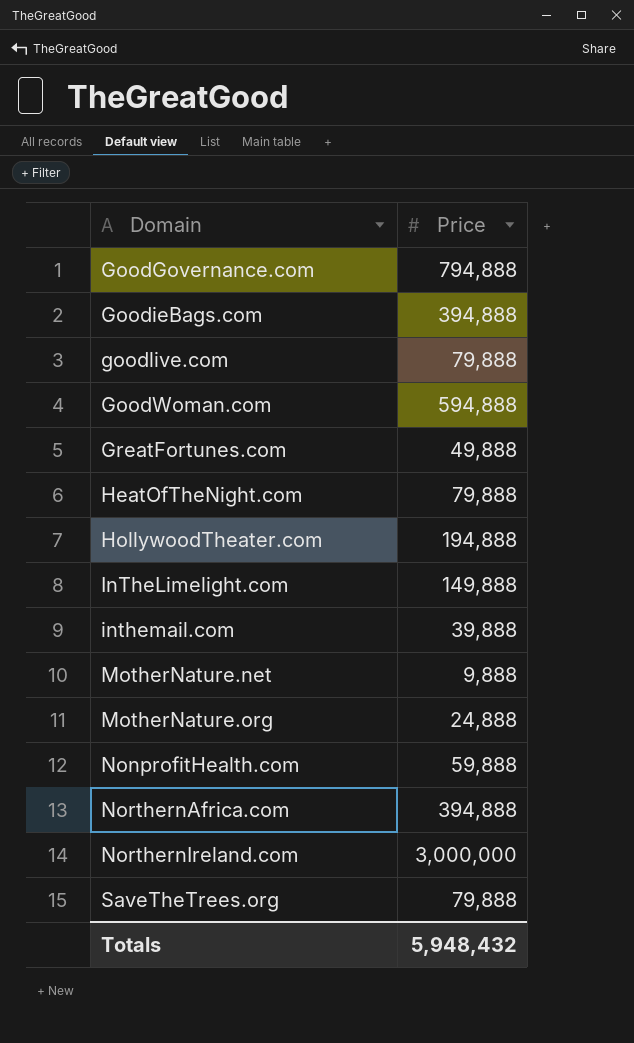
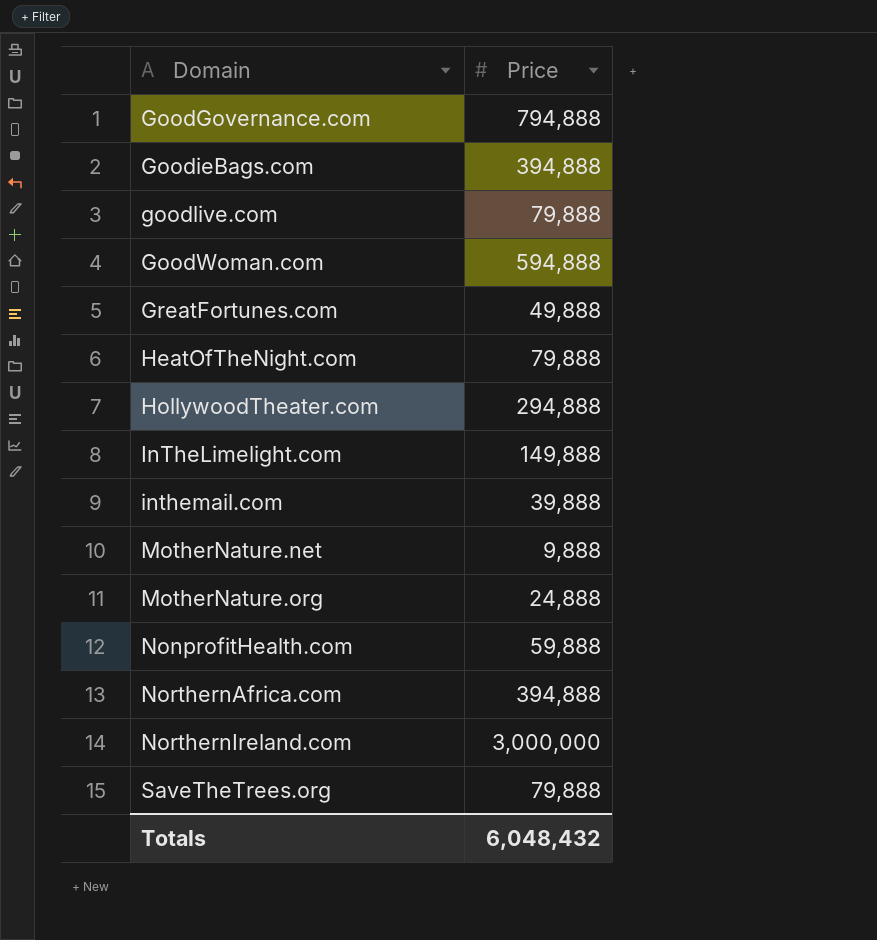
HollywoodTheater.com | Price: 194,888 -> 294,888
Totals | Price: 5,948,432 -> 6,048,432

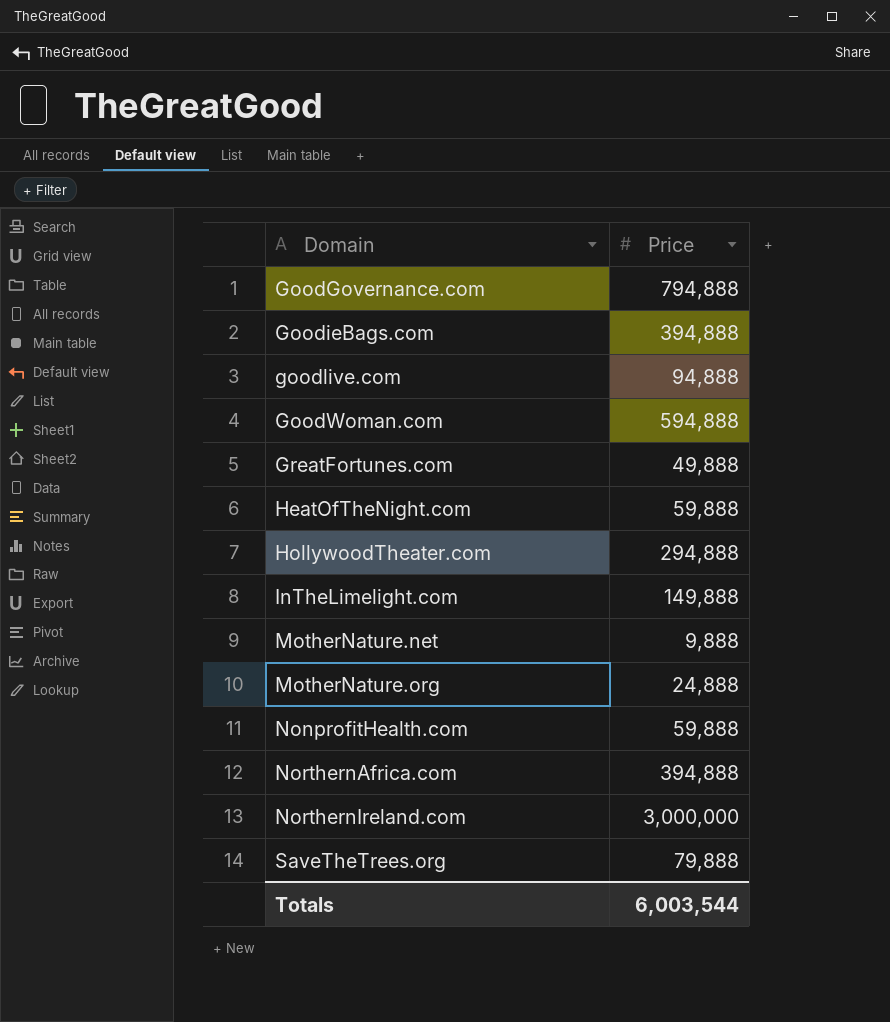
row inthemail.com: 39,888 -> none
goodlive.com | Price: 79,888 -> 94,888
HeatOfTheNight.com | Price: 79,888 -> 59,888
Totals | Price: 6,048,432 -> 6,003,544

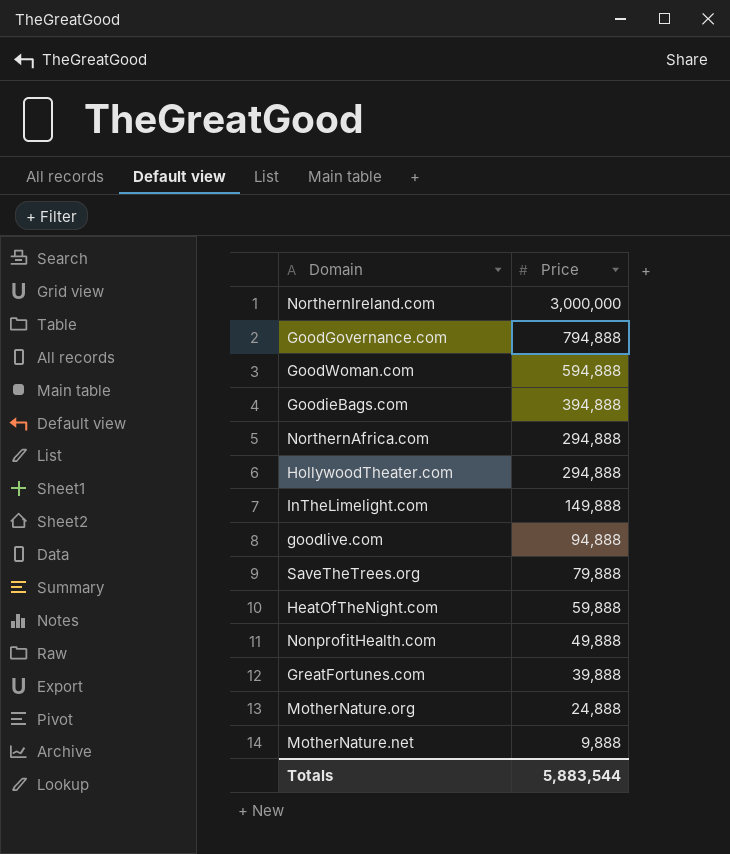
row order: Domain ascending -> Price descending
NorthernAfrica.com | Price: 394,888 -> 294,888
NonprofitHealth.com | Price: 59,888 -> 49,888
GreatFortunes.com | Price: 49,888 -> 39,888
Totals | Price: 6,003,544 -> 5,883,544

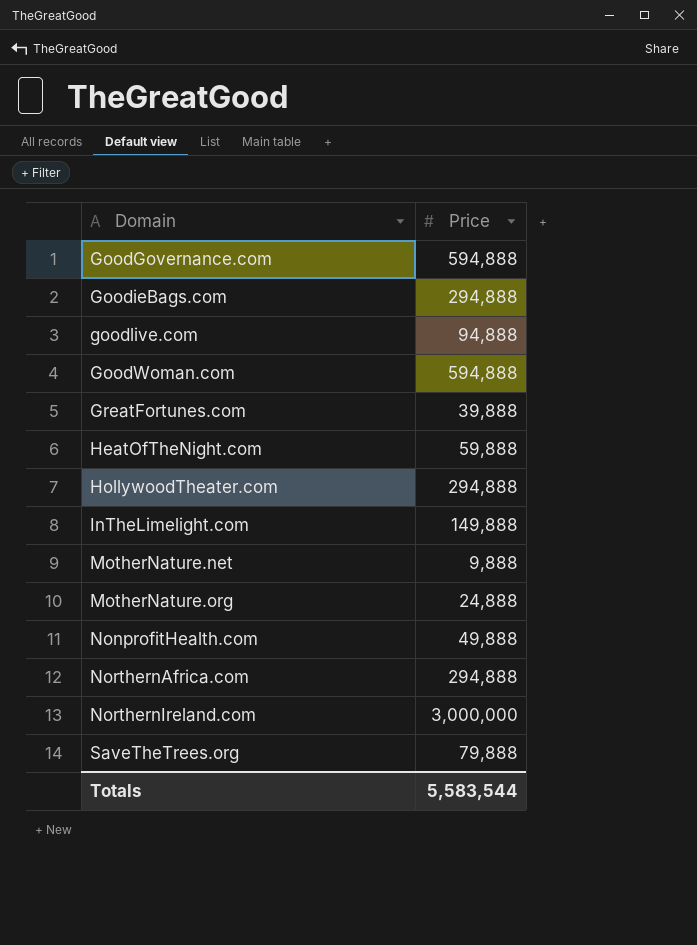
row order: Price descending -> Domain ascending
GoodGovernance.com | Price: 794,888 -> 594,888
GoodieBags.com | Price: 394,888 -> 294,888
Totals | Price: 5,883,544 -> 5,583,544

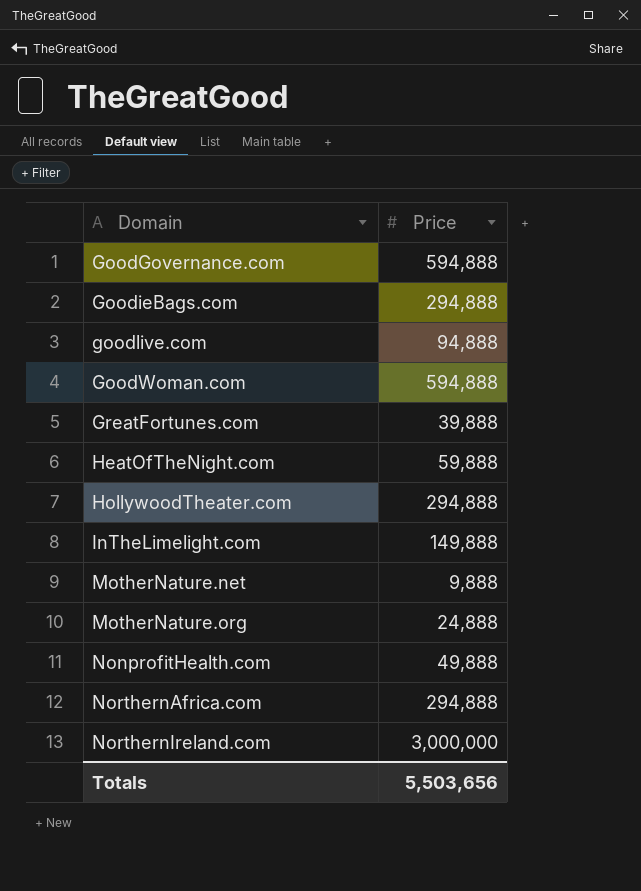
row SaveTheTrees.org: 79,888 -> none
Totals | Price: 5,583,544 -> 5,503,656

